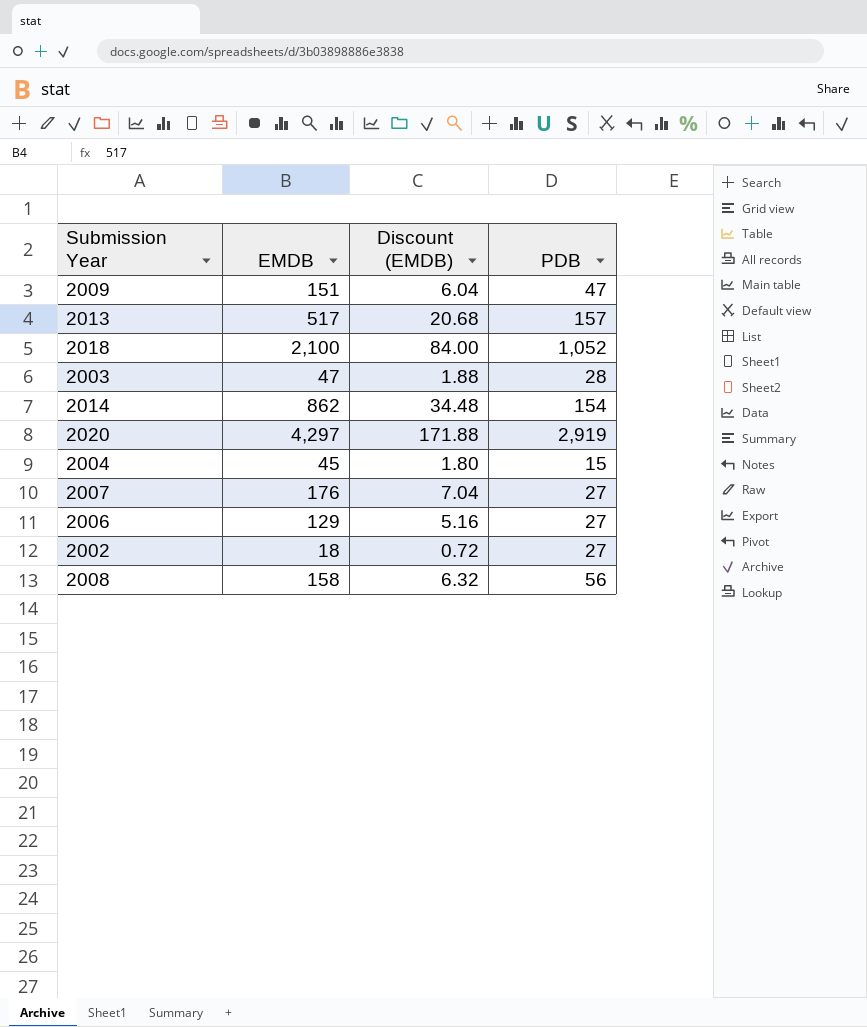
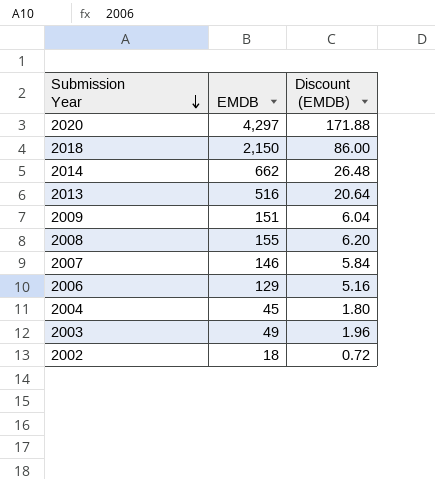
row order: none -> Submission Year descending
column PDB | position: 4 -> none
2018 | EMDB: 2,100 -> 2,150
2018 | Discount (EMDB): 84.00 -> 86.00
2014 | EMDB: 862 -> 662
2014 | Discount (EMDB): 34.48 -> 26.48
2013 | EMDB: 517 -> 516
2013 | Discount (EMDB): 20.68 -> 20.64
2008 | EMDB: 158 -> 155
2008 | Discount (EMDB): 6.32 -> 6.20
2007 | EMDB: 176 -> 146
2007 | Discount (EMDB): 7.04 -> 5.84
2003 | EMDB: 47 -> 49
2003 | Discount (EMDB): 1.88 -> 1.96

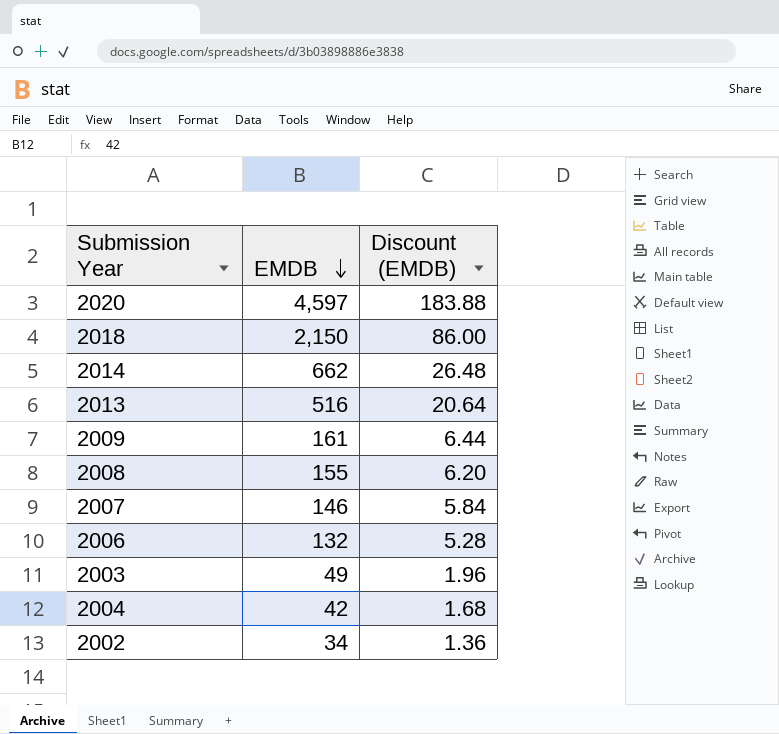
row order: Submission Year descending -> EMDB descending
2020 | EMDB: 4,297 -> 4,597
2020 | Discount (EMDB): 171.88 -> 183.88
2009 | EMDB: 151 -> 161
2009 | Discount (EMDB): 6.04 -> 6.44
2006 | EMDB: 129 -> 132
2006 | Discount (EMDB): 5.16 -> 5.28
2004 | EMDB: 45 -> 42
2004 | Discount (EMDB): 1.80 -> 1.68
2002 | EMDB: 18 -> 34
2002 | Discount (EMDB): 0.72 -> 1.36

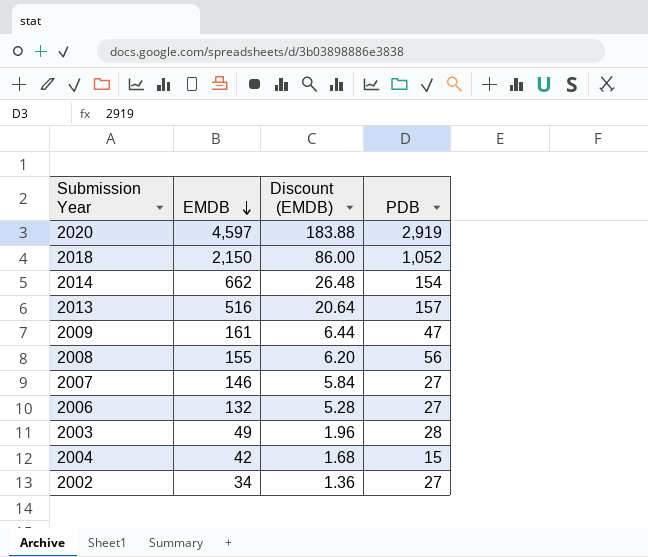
column PDB | position: none -> 4

